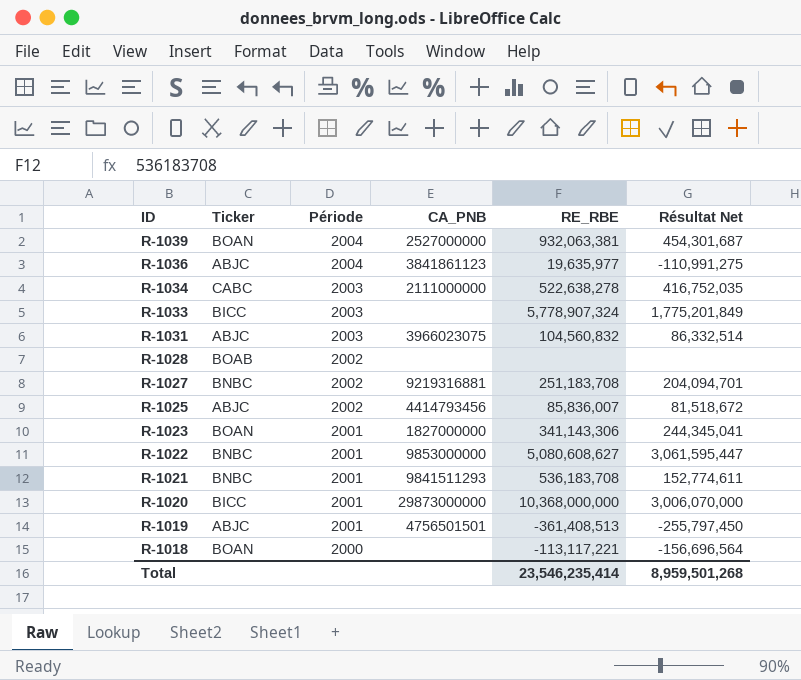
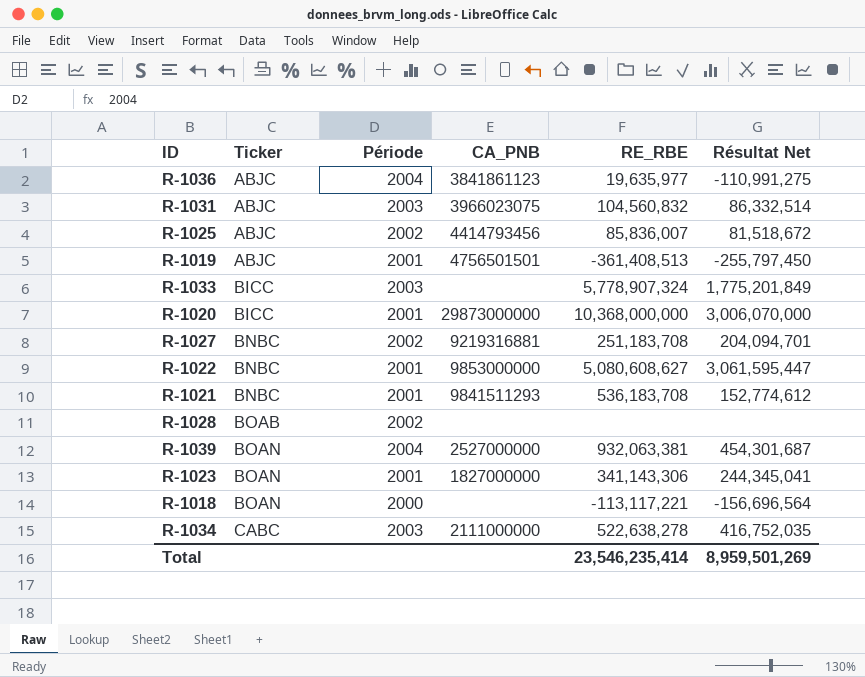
row order: ID descending -> Ticker ascending
R-1021 | Résultat Net: 152,774,611 -> 152,774,612
Total | Résultat Net: 8,959,501,268 -> 8,959,501,269

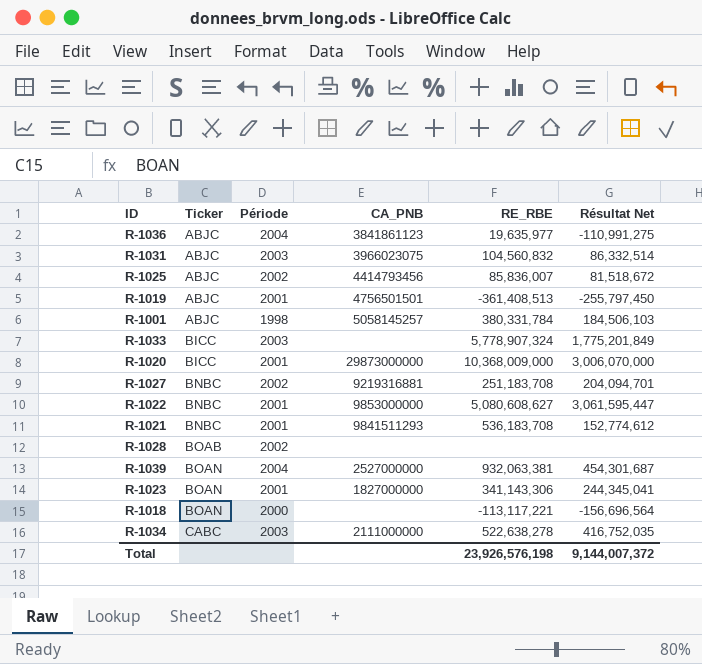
row R-1001: none -> ABJC | 1998 | 5058145257 | 380,331,784 | 184,506,103
R-1020 | RE_RBE: 10,368,000,000 -> 10,368,009,000
Total | RE_RBE: 23,546,235,414 -> 23,926,576,198
Total | Résultat Net: 8,959,501,269 -> 9,144,007,372

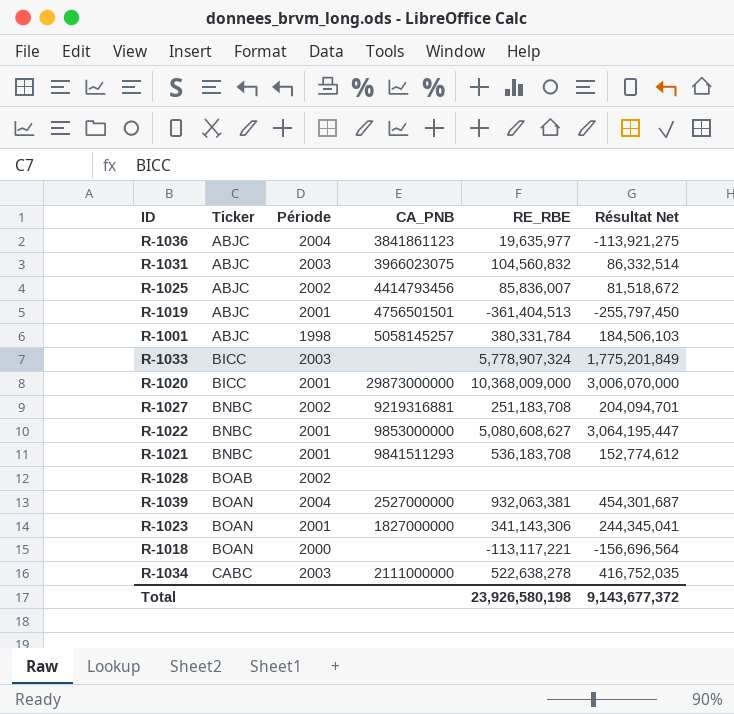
R-1036 | Résultat Net: -110,991,275 -> -113,921,275
R-1019 | RE_RBE: -361,408,513 -> -361,404,513
R-1022 | Résultat Net: 3,061,595,447 -> 3,064,195,447
Total | RE_RBE: 23,926,576,198 -> 23,926,580,198
Total | Résultat Net: 9,144,007,372 -> 9,143,677,372

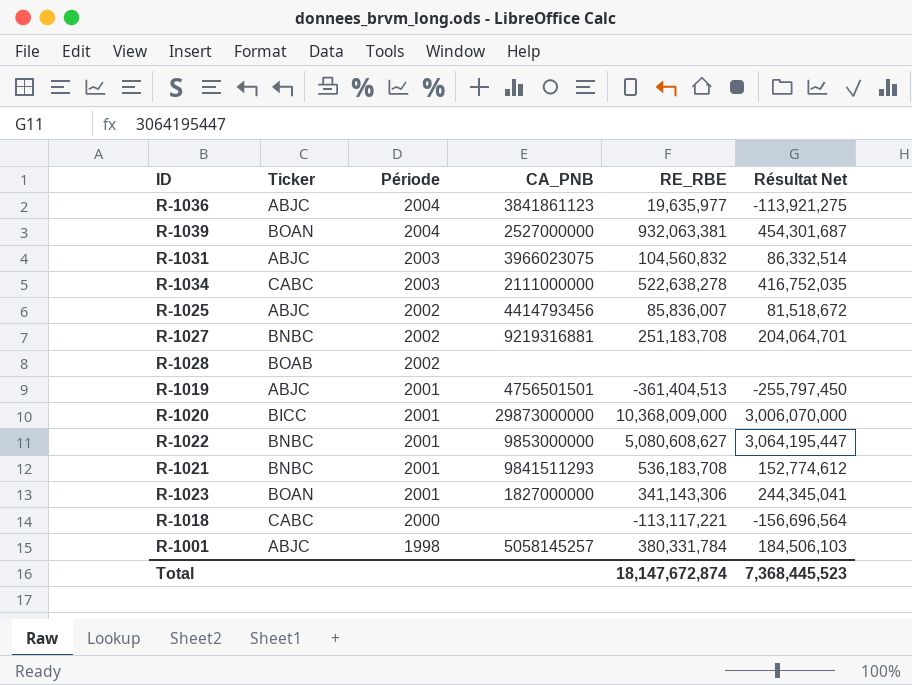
row order: Ticker ascending -> Période descending
row R-1033: BICC | 2003 | none | 5,778,907,324 | 1,775,201,849 -> none
R-1027 | Résultat Net: 204,094,701 -> 204,064,701
R-1018 | Ticker: BOAN -> CABC
Total | RE_RBE: 23,926,580,198 -> 18,147,672,874
Total | Résultat Net: 9,143,677,372 -> 7,368,445,523

